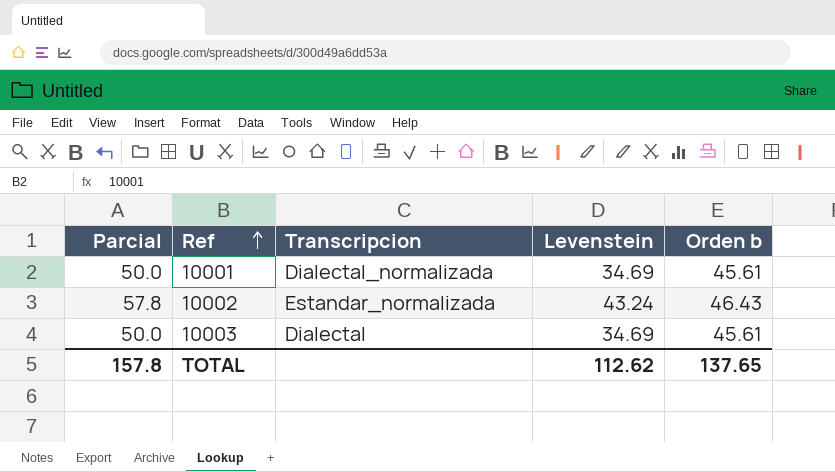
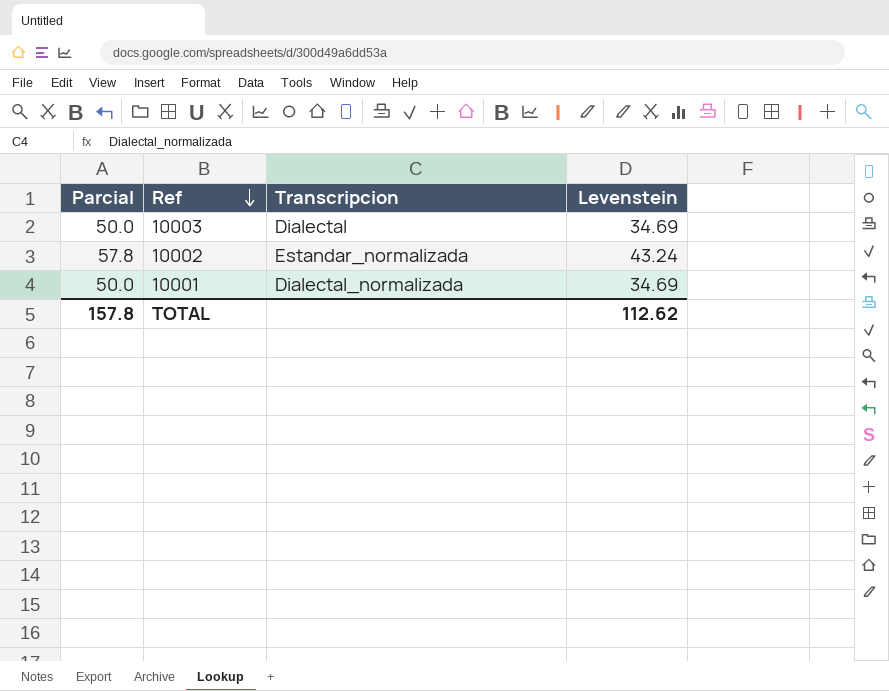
row order: Ref ascending -> Ref descending
column Orden b | position: 5 -> none

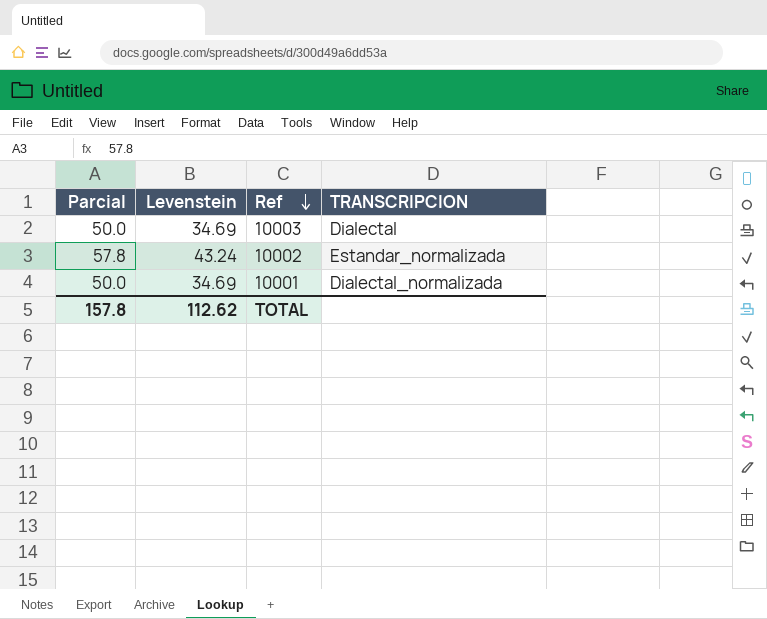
column Levenstein | position: 4 -> 2
column name: Transcripcion -> TRANSCRIPCION

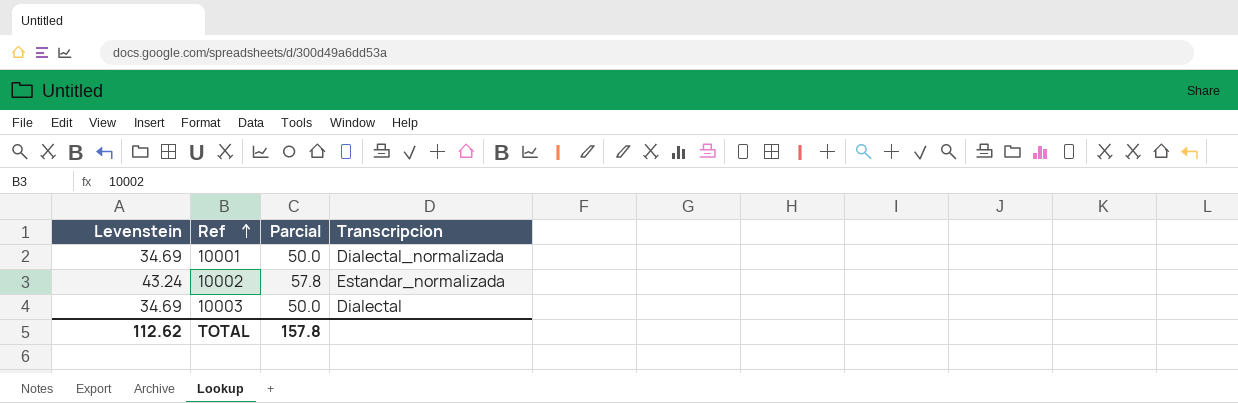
row order: Ref descending -> Ref ascending
column Parcial | position: 1 -> 3
column name: TRANSCRIPCION -> Transcripcion

